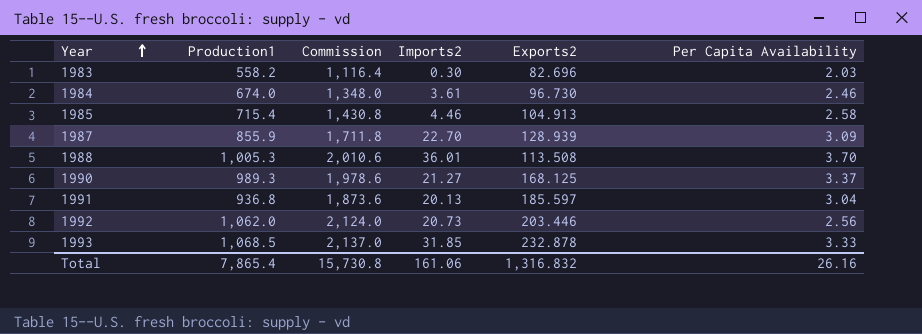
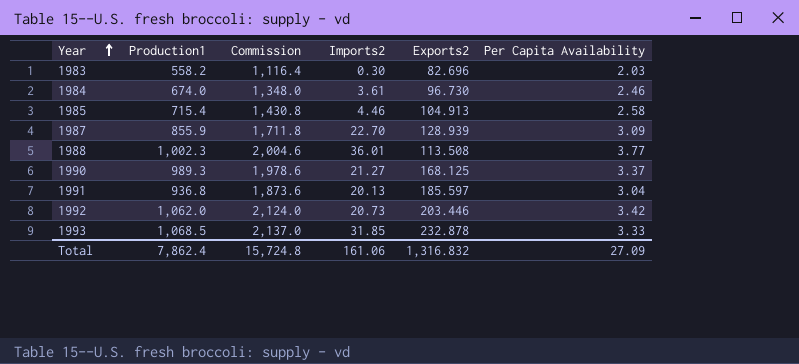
1988 | Production1: 1,005.3 -> 1,002.3
1988 | Commission: 2,010.6 -> 2,004.6
1988 | Per Capita Availability: 3.70 -> 3.77
1992 | Per Capita Availability: 2.56 -> 3.42
Total | Production1: 7,865.4 -> 7,862.4
Total | Commission: 15,730.8 -> 15,724.8
Total | Per Capita Availability: 26.16 -> 27.09

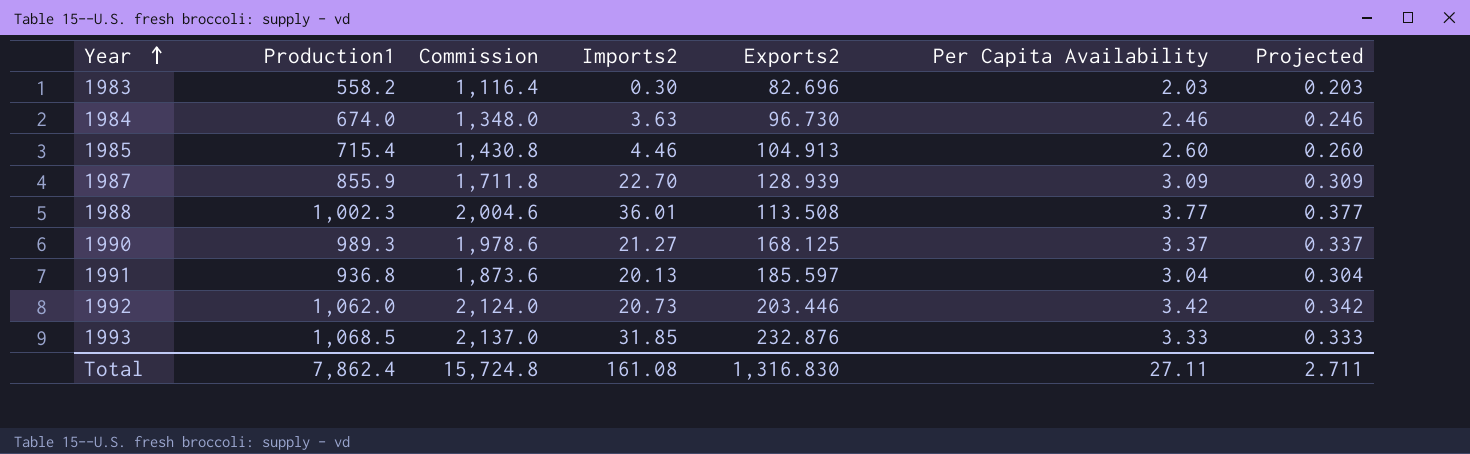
column Projected | formula: none -> [Per Capita Availability] * 0.1
1984 | Imports2: 3.61 -> 3.63
1985 | Per Capita Availability: 2.58 -> 2.60
1993 | Exports2: 232.878 -> 232.876
Total | Imports2: 161.06 -> 161.08
Total | Exports2: 1,316.832 -> 1,316.830
Total | Per Capita Availability: 27.09 -> 27.11

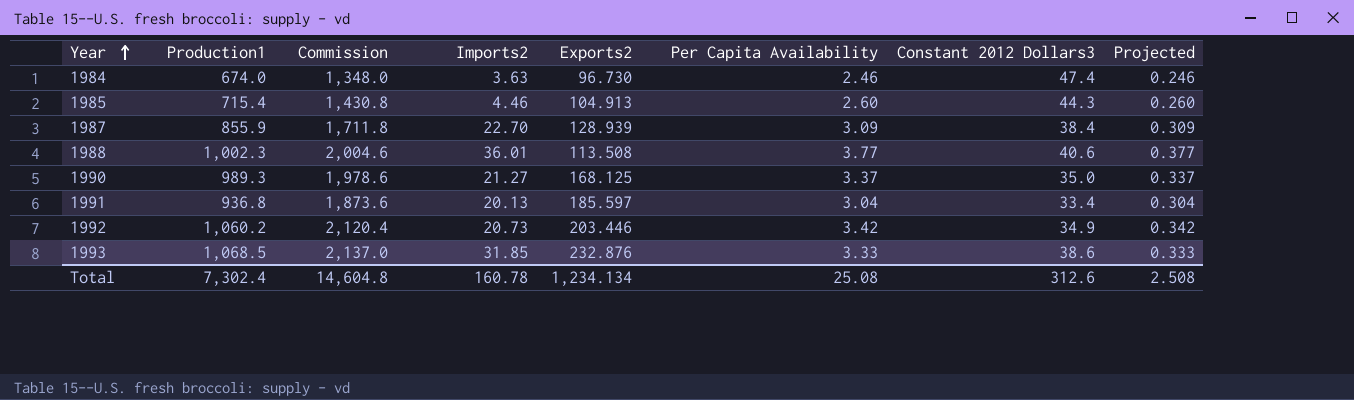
column Constant 2012 Dollars3 | position: none -> 7
row 1983: 558.2 | 1,116.4 | 0.30 | 82.696 | 2.03 | 0.203 -> none
1992 | Production1: 1,062.0 -> 1,060.2
1992 | Commission: 2,124.0 -> 2,120.4
Total | Production1: 7,862.4 -> 7,302.4
Total | Commission: 15,724.8 -> 14,604.8
Total | Imports2: 161.08 -> 160.78
Total | Exports2: 1,316.830 -> 1,234.134
Total | Per Capita Availability: 27.11 -> 25.08
Total | Projected: 2.711 -> 2.508

